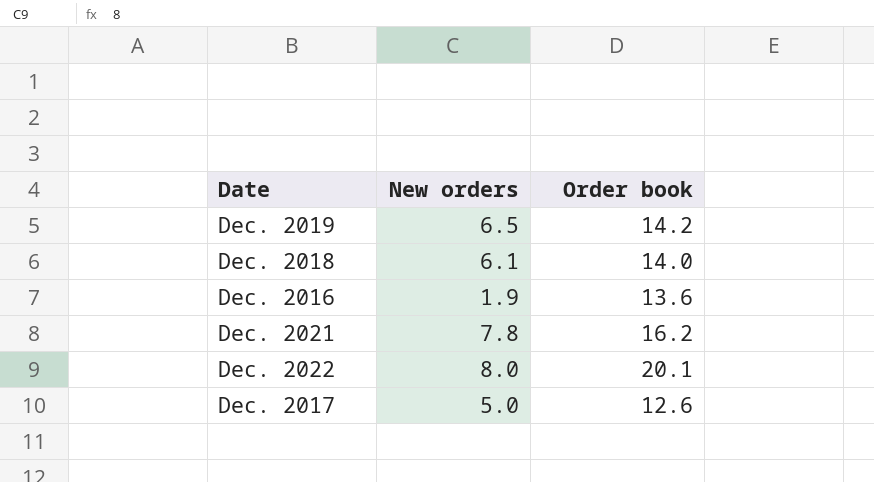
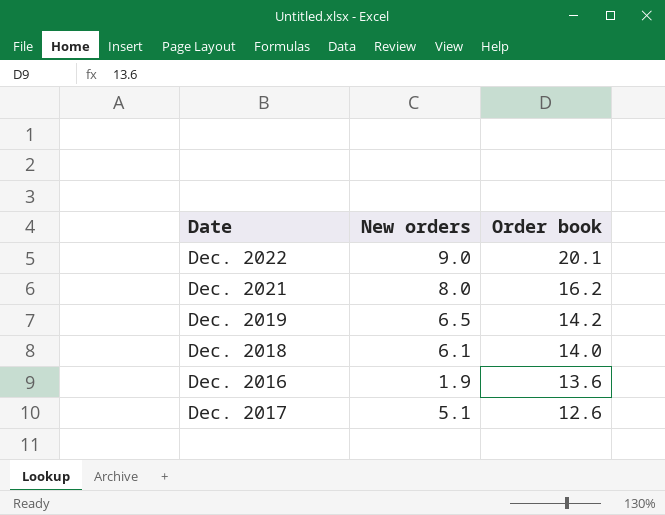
row order: none -> Order book descending
Dec. 2022 | New orders: 8.0 -> 9.0
Dec. 2021 | New orders: 7.8 -> 8.0
Dec. 2017 | New orders: 5.0 -> 5.1

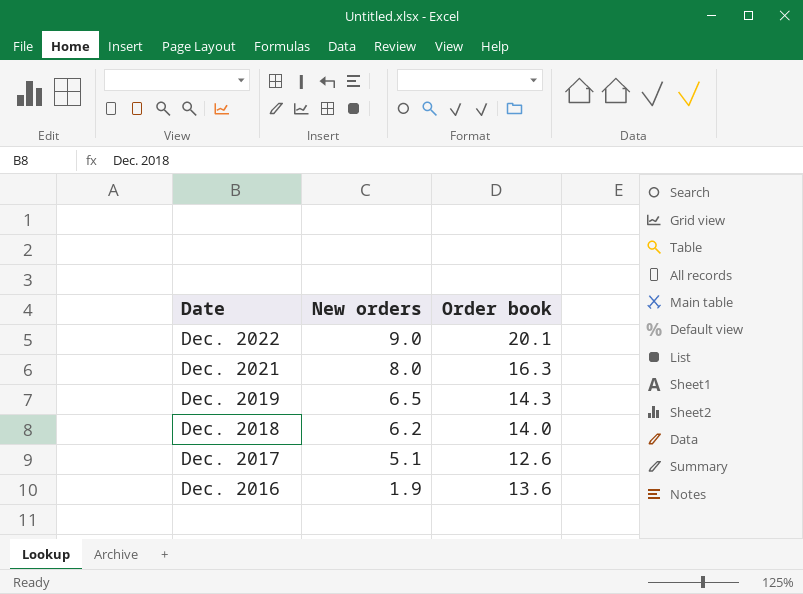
row order: Order book descending -> Date descending
Dec. 2021 | Order book: 16.2 -> 16.3
Dec. 2019 | Order book: 14.2 -> 14.3
Dec. 2018 | New orders: 6.1 -> 6.2

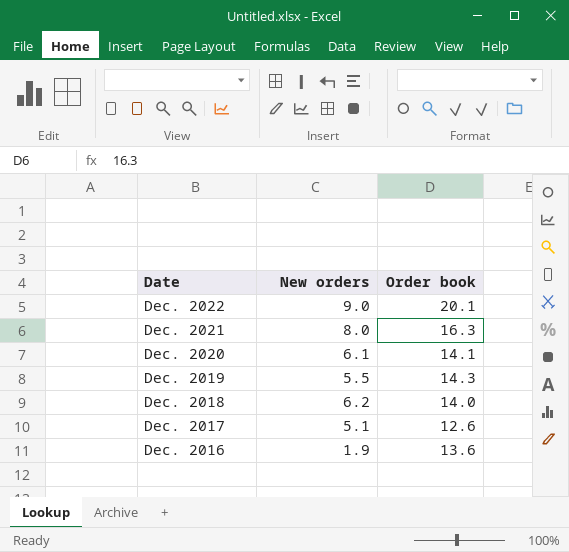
row Dec. 2020: none -> 6.1 | 14.1
Dec. 2019 | New orders: 6.5 -> 5.5

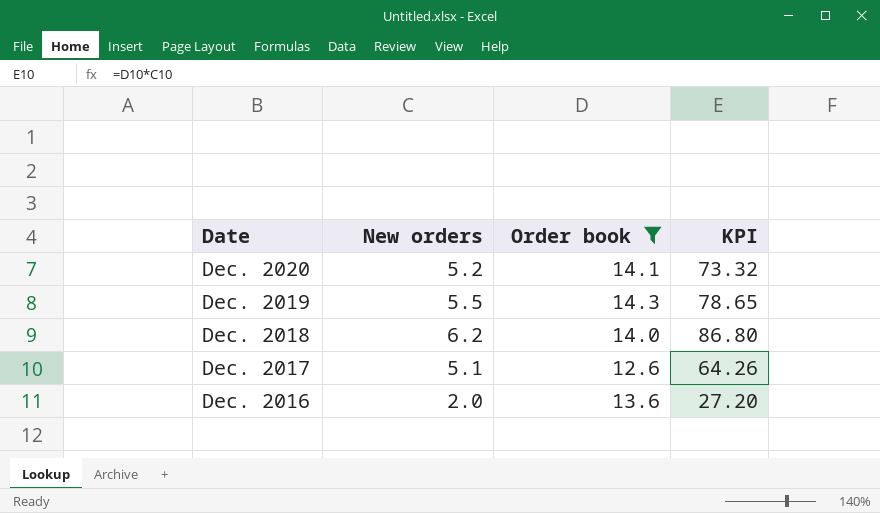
filter: none -> Order book <= 14.3
column KPI | formula: none -> [New orders] * [Order book]
Dec. 2020 | New orders: 6.1 -> 5.2
Dec. 2016 | New orders: 1.9 -> 2.0

